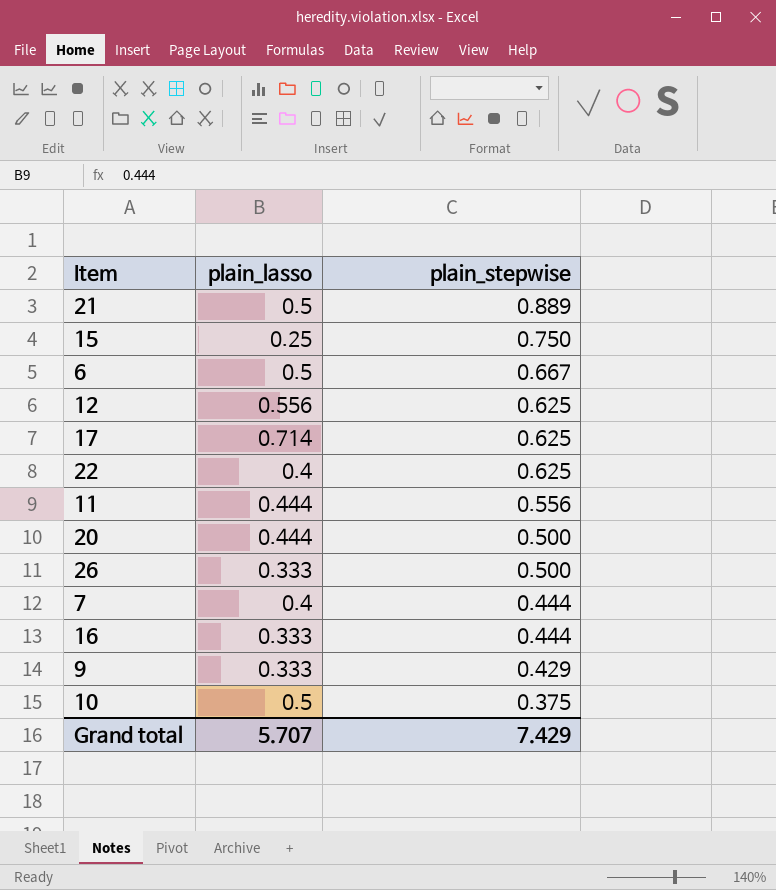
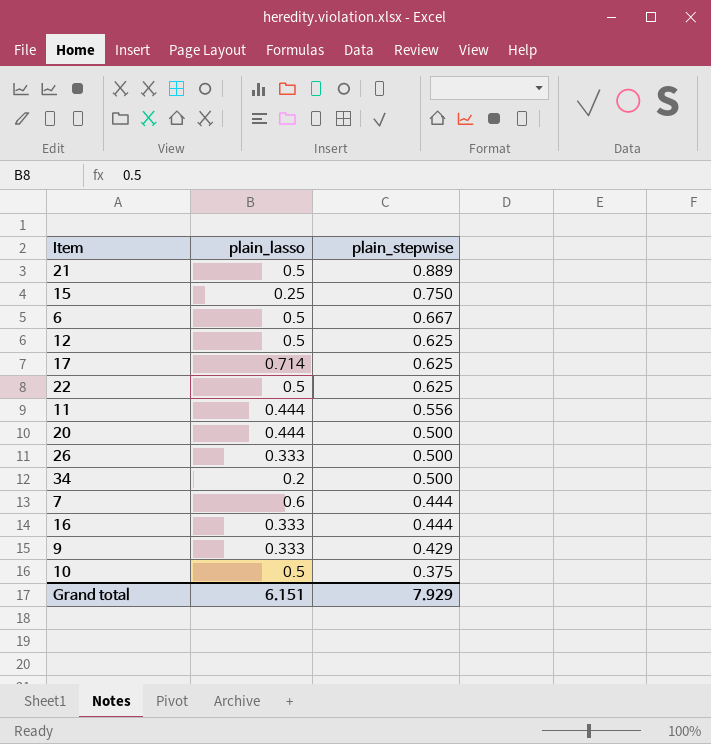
12 | plain_lasso: 0.556 -> 0.5
22 | plain_lasso: 0.4 -> 0.5
row 34: none -> 0.2 | 0.500
7 | plain_lasso: 0.4 -> 0.6
Grand total | plain_lasso: 5.707 -> 6.151
Grand total | plain_stepwise: 7.429 -> 7.929

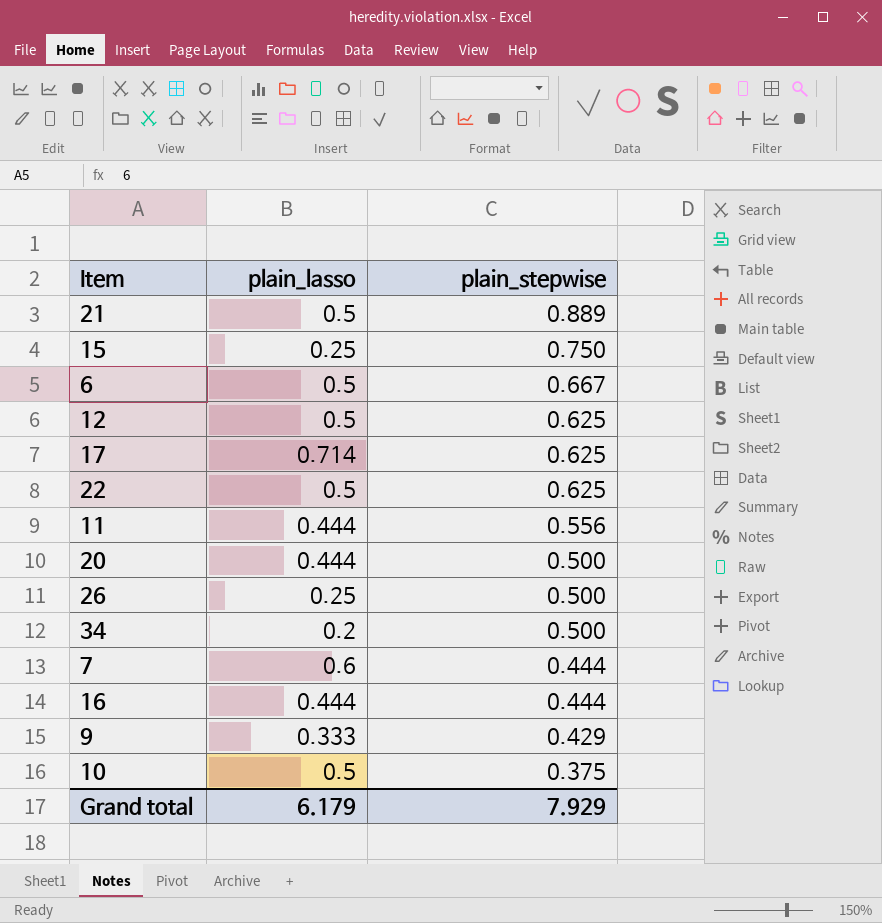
26 | plain_lasso: 0.333 -> 0.25
16 | plain_lasso: 0.333 -> 0.444
Grand total | plain_lasso: 6.151 -> 6.179

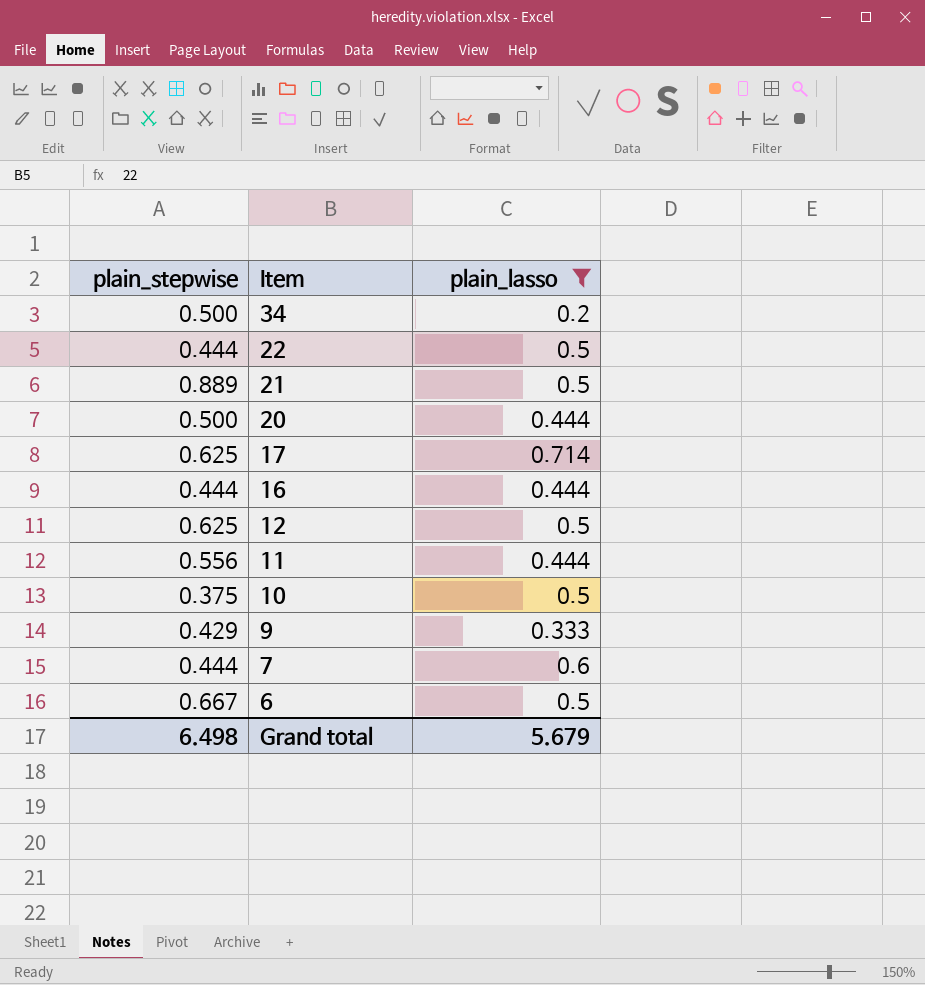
filter: none -> plain_lasso != 0.25
row order: plain_stepwise descending -> Item descending
column plain_stepwise | position: 3 -> 1
22 | plain_stepwise: 0.625 -> 0.444
Grand total | plain_stepwise: 7.929 -> 6.498
Grand total | plain_lasso: 6.179 -> 5.679

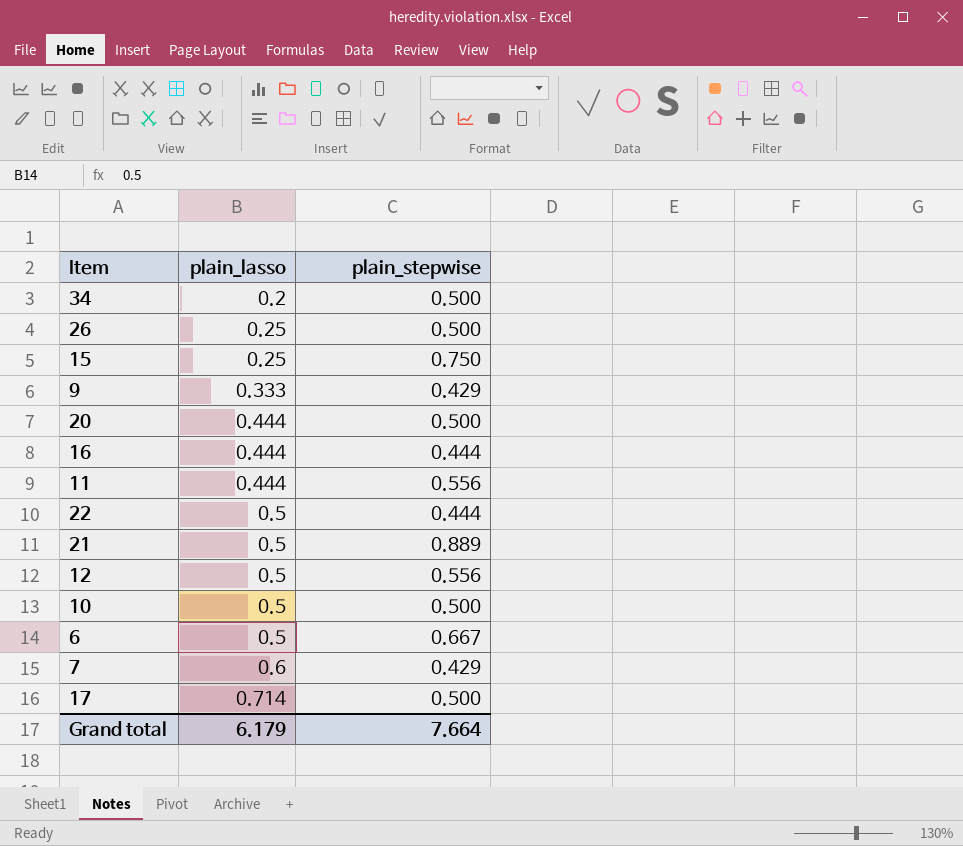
filter: plain_lasso != 0.25 -> none
row order: Item descending -> plain_lasso ascending
column plain_stepwise | position: 1 -> 3
12 | plain_stepwise: 0.625 -> 0.556
10 | plain_stepwise: 0.375 -> 0.500
7 | plain_stepwise: 0.444 -> 0.429
17 | plain_stepwise: 0.625 -> 0.500
Grand total | plain_lasso: 5.679 -> 6.179
Grand total | plain_stepwise: 6.498 -> 7.664

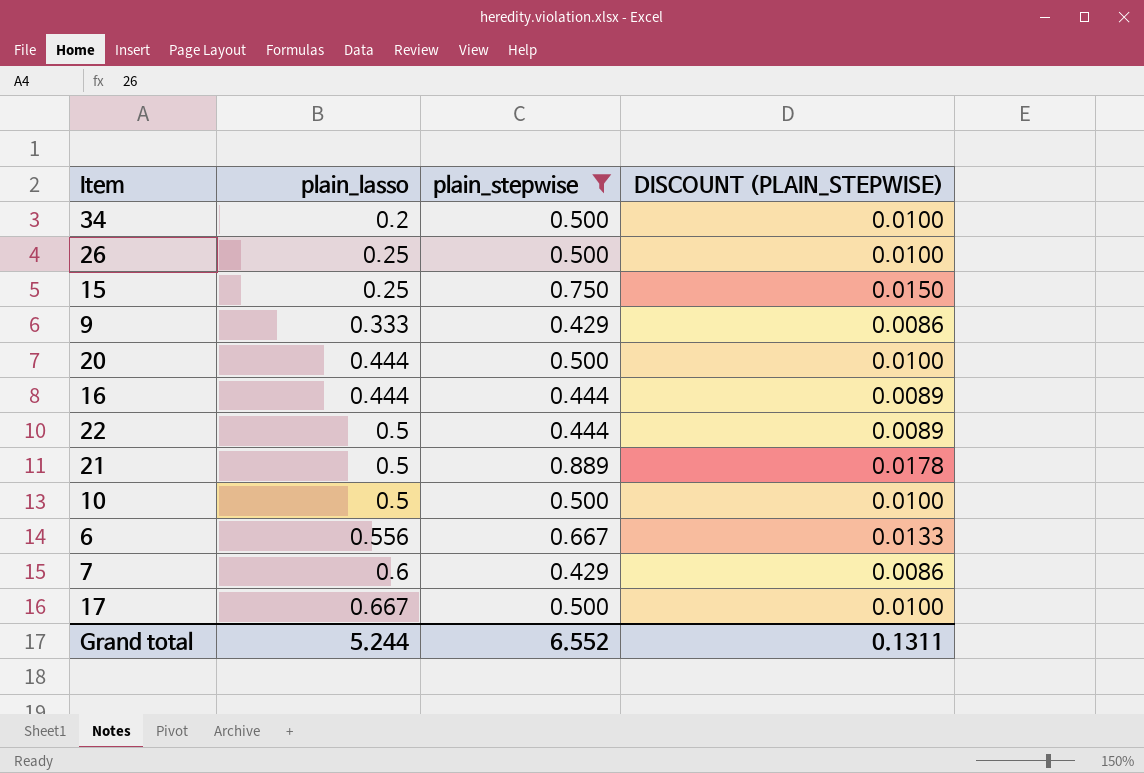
filter: none -> plain_stepwise != 0.556
column DISCOUNT (PLAIN_STEPWISE) | formula: none -> [plain_stepwise] * 0.02
6 | plain_lasso: 0.5 -> 0.556
17 | plain_lasso: 0.714 -> 0.667
Grand total | plain_lasso: 6.179 -> 5.244
Grand total | plain_stepwise: 7.664 -> 6.552

